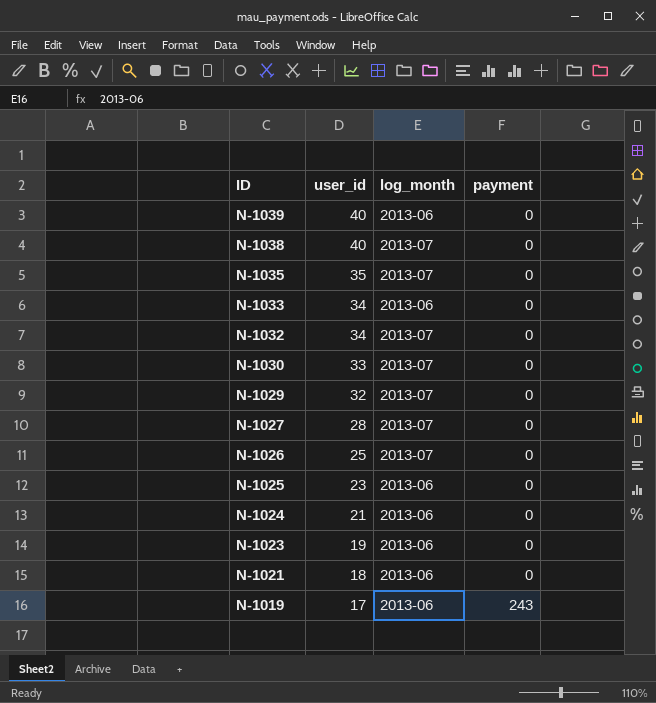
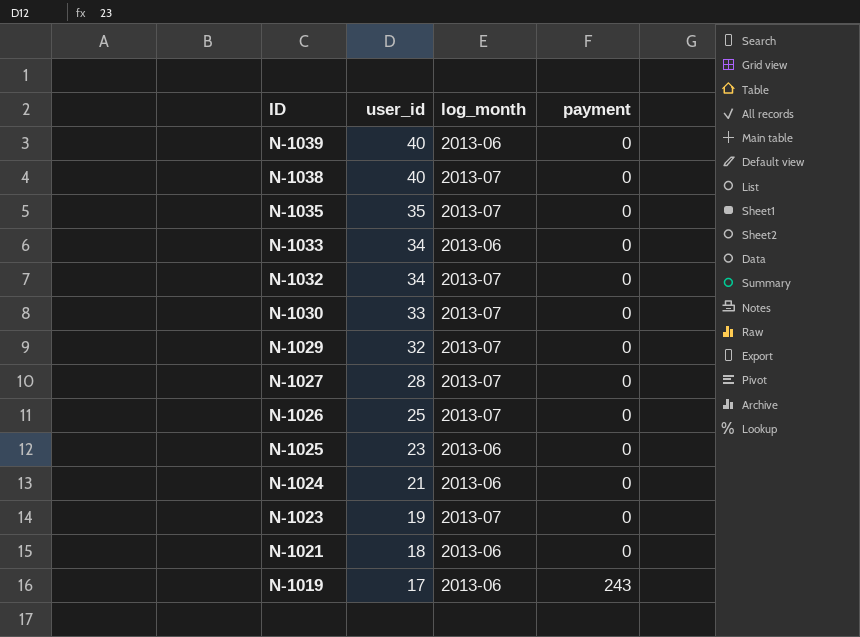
N-1023 | log_month: 2013-06 -> 2013-07

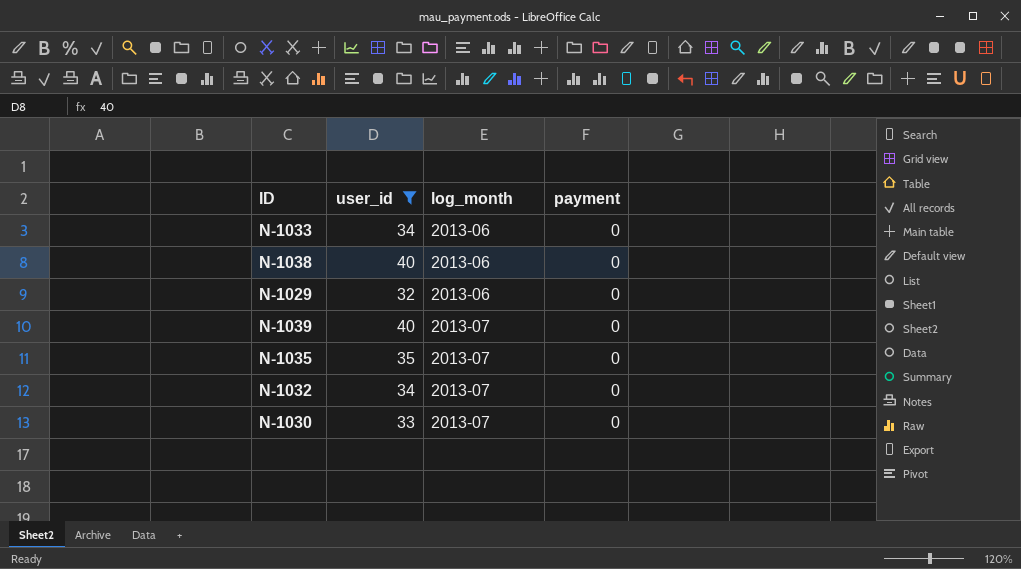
filter: none -> user_id >= 32
row order: ID descending -> log_month ascending
N-1038 | log_month: 2013-07 -> 2013-06
N-1029 | log_month: 2013-07 -> 2013-06
N-1039 | log_month: 2013-06 -> 2013-07

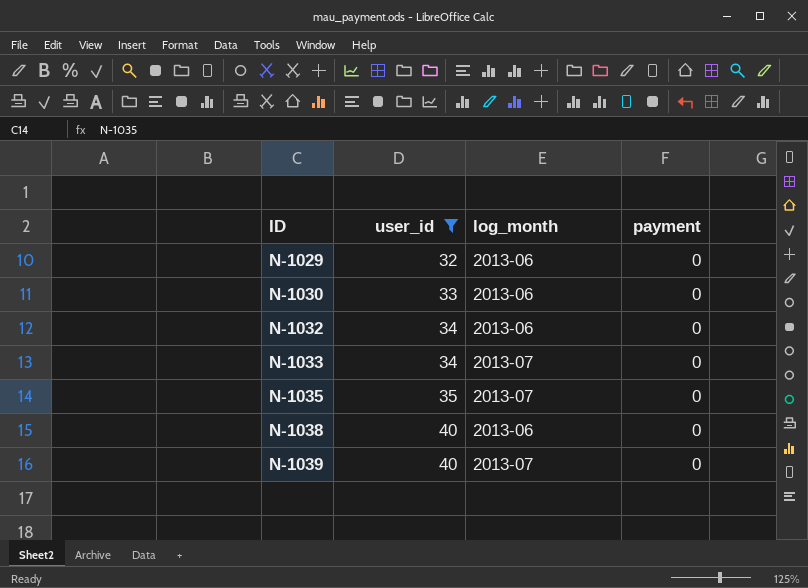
row order: log_month ascending -> ID ascending
N-1030 | log_month: 2013-07 -> 2013-06
N-1032 | log_month: 2013-07 -> 2013-06
N-1033 | log_month: 2013-06 -> 2013-07

